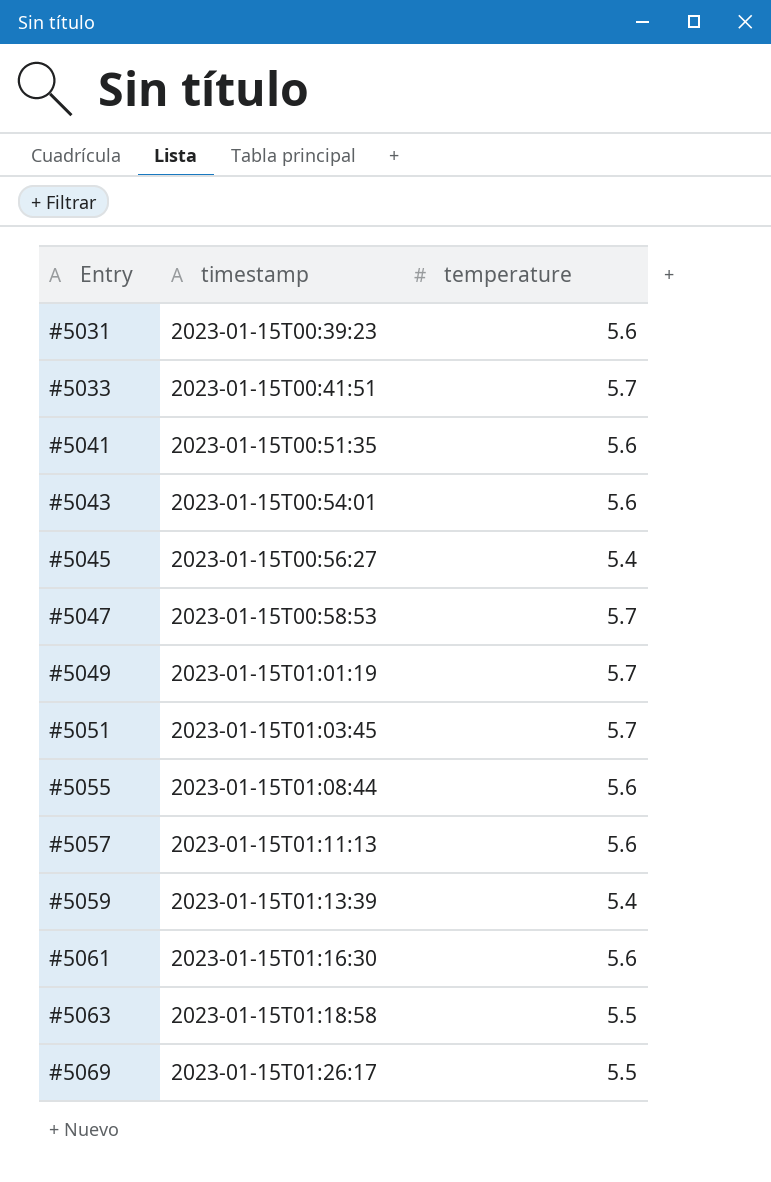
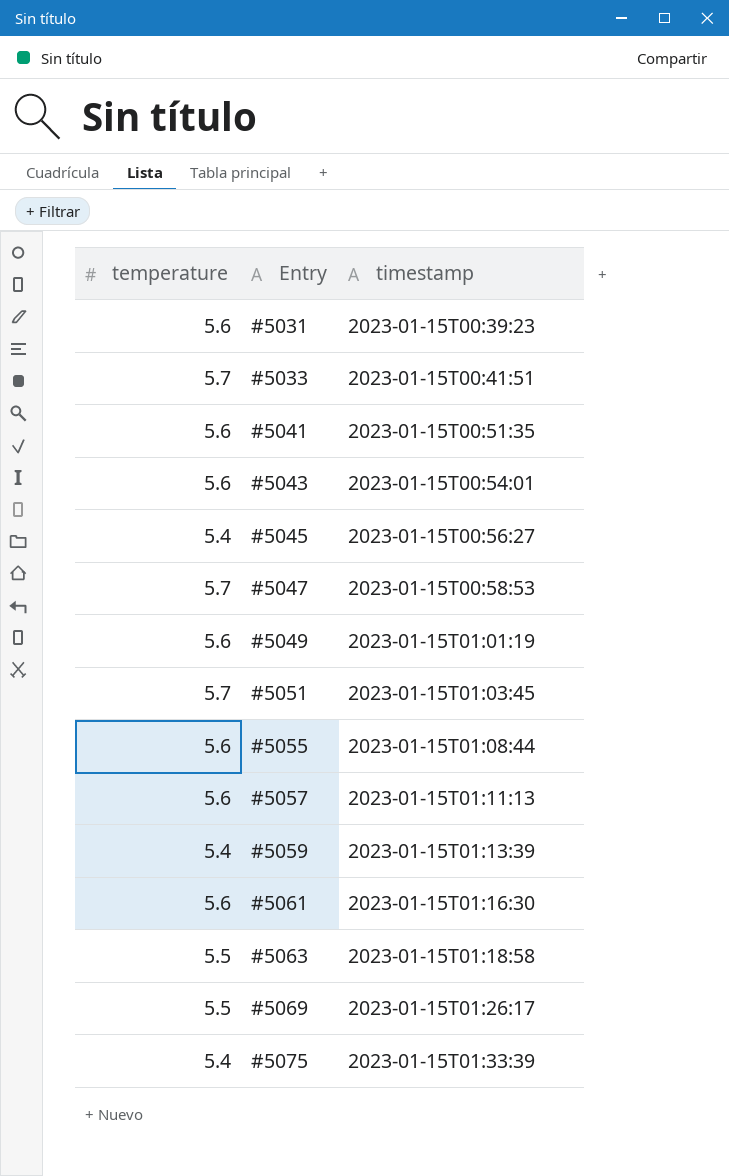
column temperature | position: 3 -> 1
#5049 | temperature: 5.7 -> 5.6
row #5075: none -> 5.4 | 2023-01-15T01:33:39

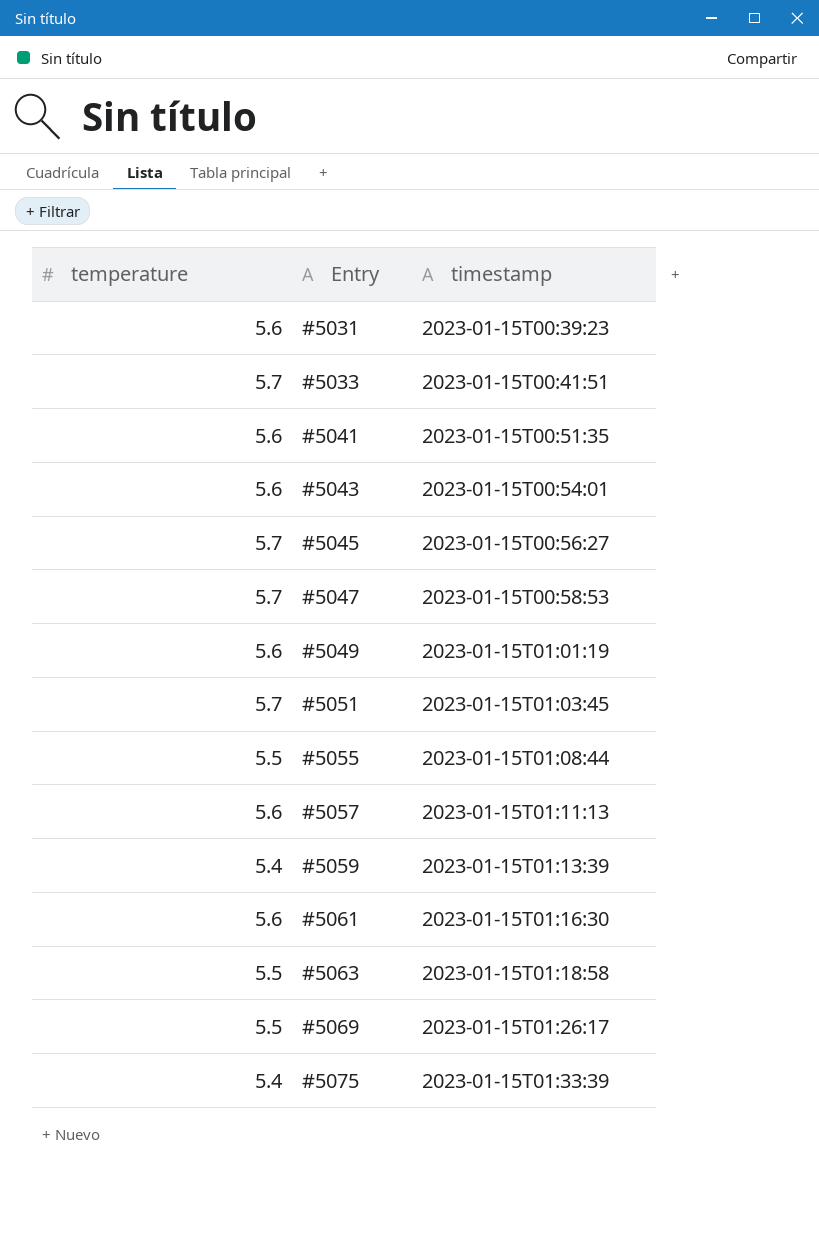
#5045 | temperature: 5.4 -> 5.7
#5055 | temperature: 5.6 -> 5.5

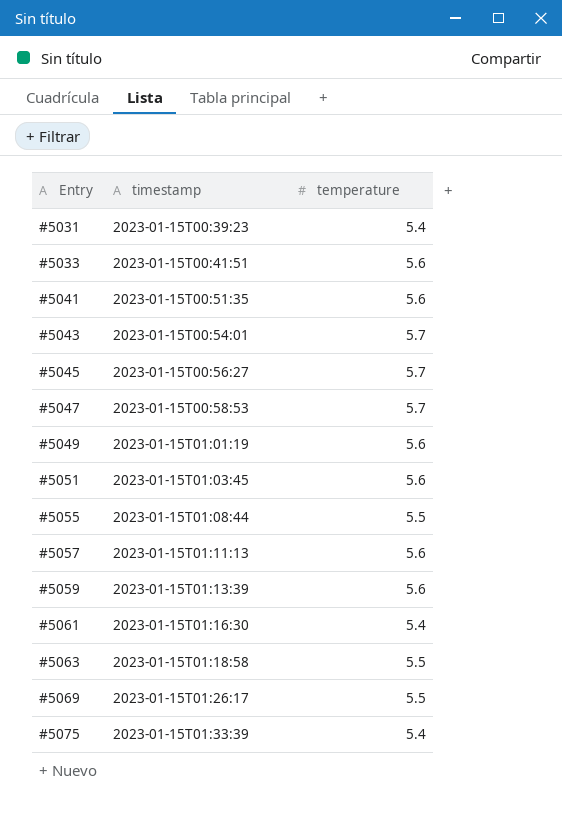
column temperature | position: 1 -> 3
#5031 | temperature: 5.6 -> 5.4
#5033 | temperature: 5.7 -> 5.6
#5043 | temperature: 5.6 -> 5.7
#5051 | temperature: 5.7 -> 5.6
#5059 | temperature: 5.4 -> 5.6
#5061 | temperature: 5.6 -> 5.4

